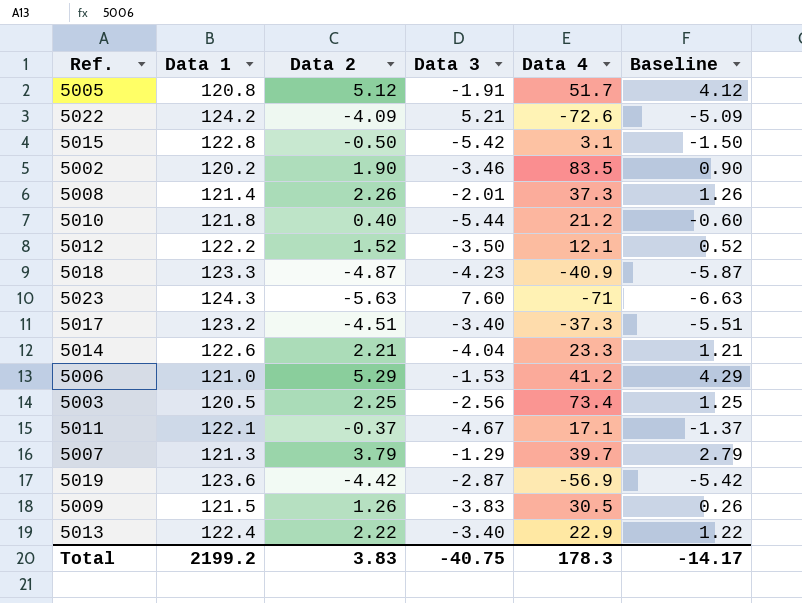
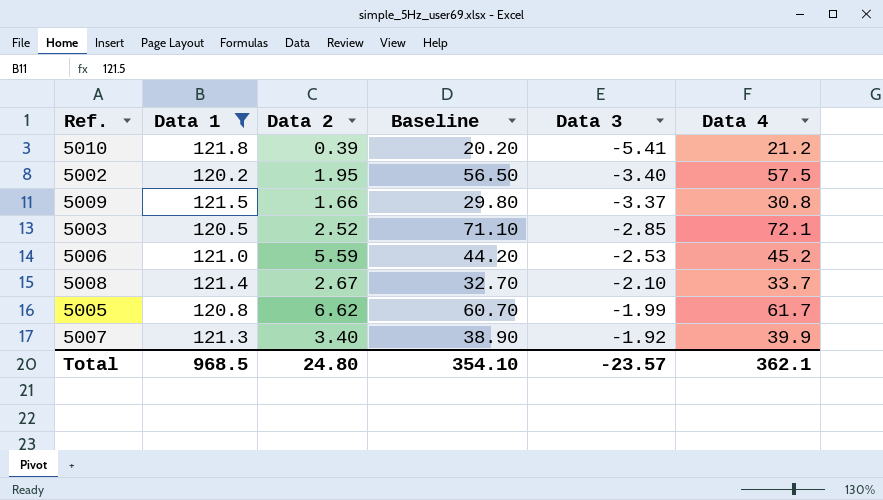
filter: none -> Data 1 <= 121.8
row order: none -> Data 3 ascending
column Baseline | formula: [Data 2] - 1 -> [Data 4] - 1
column Baseline | position: 6 -> 4
5010 | Data 2: 0.40 -> 0.39
5010 | Data 3: -5.44 -> -5.41
5002 | Data 2: 1.90 -> 1.95
5002 | Data 3: -3.46 -> -3.40
5002 | Data 4: 83.5 -> 57.5
5009 | Data 2: 1.26 -> 1.66
5009 | Data 3: -3.83 -> -3.37
5009 | Data 4: 30.5 -> 30.8
5003 | Data 2: 2.25 -> 2.52
5003 | Data 3: -2.56 -> -2.85
5003 | Data 4: 73.4 -> 72.1
5006 | Data 2: 5.29 -> 5.59
5006 | Data 3: -1.53 -> -2.53
5006 | Data 4: 41.2 -> 45.2
5008 | Data 2: 2.26 -> 2.67
5008 | Data 3: -2.01 -> -2.10
5008 | Data 4: 37.3 -> 33.7
5005 | Data 2: 5.12 -> 6.62
5005 | Data 3: -1.91 -> -1.99
5005 | Data 4: 51.7 -> 61.7
5007 | Data 2: 3.79 -> 3.40
5007 | Data 3: -1.29 -> -1.92
5007 | Data 4: 39.7 -> 39.9
Total | Data 1: 2199.2 -> 968.5
Total | Data 2: 3.83 -> 24.80
Total | Baseline: -14.17 -> 354.10
Total | Data 3: -40.75 -> -23.57
Total | Data 4: 178.3 -> 362.1

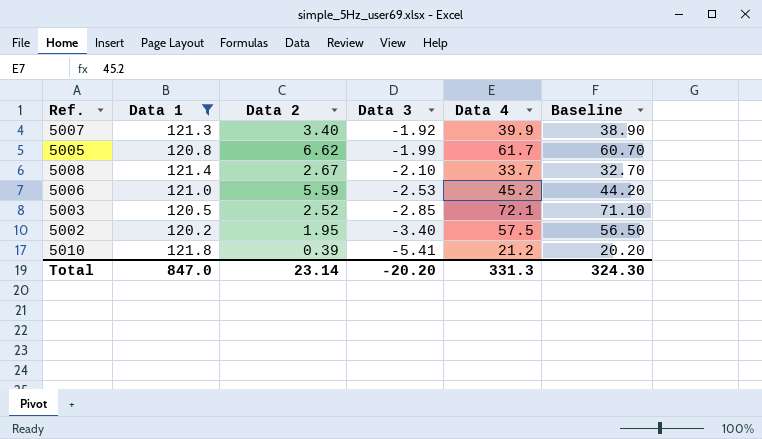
row order: Data 3 ascending -> Data 3 descending
column Baseline | position: 4 -> 6
row 5009: 121.5 | 1.66 | 29.80 | -3.37 | 30.8 -> none
Total | Data 1: 968.5 -> 847.0
Total | Data 2: 24.80 -> 23.14
Total | Data 3: -23.57 -> -20.20
Total | Data 4: 362.1 -> 331.3
Total | Baseline: 354.10 -> 324.30

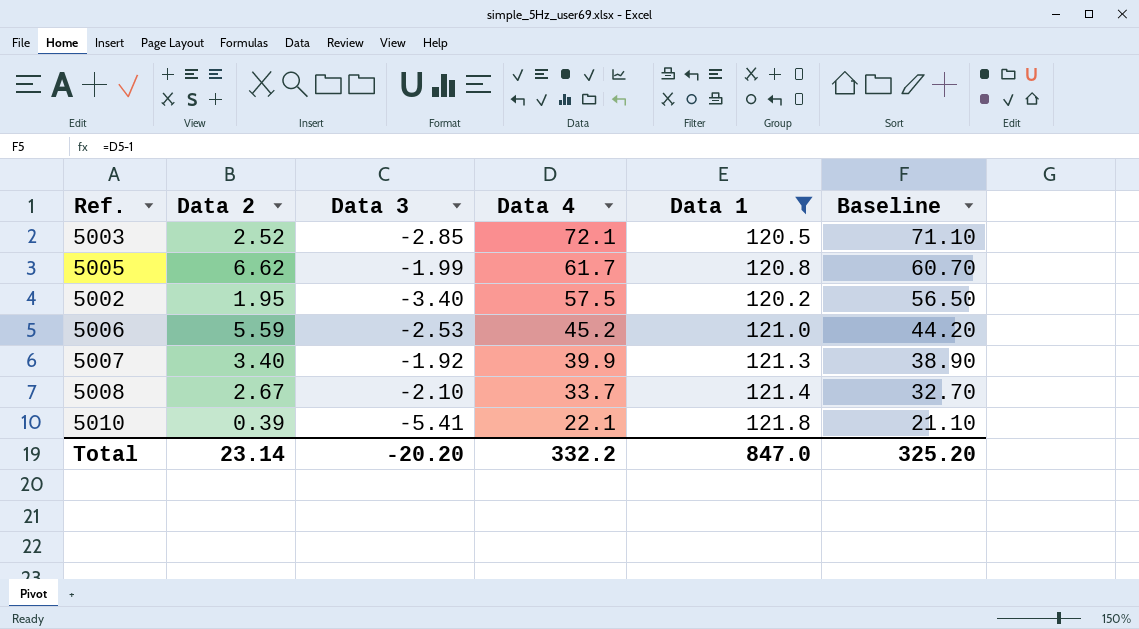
row order: Data 3 descending -> Data 4 descending
column Data 1 | position: 2 -> 5
5010 | Data 4: 21.2 -> 22.1
5010 | Baseline: 20.20 -> 21.10
Total | Data 4: 331.3 -> 332.2
Total | Baseline: 324.30 -> 325.20

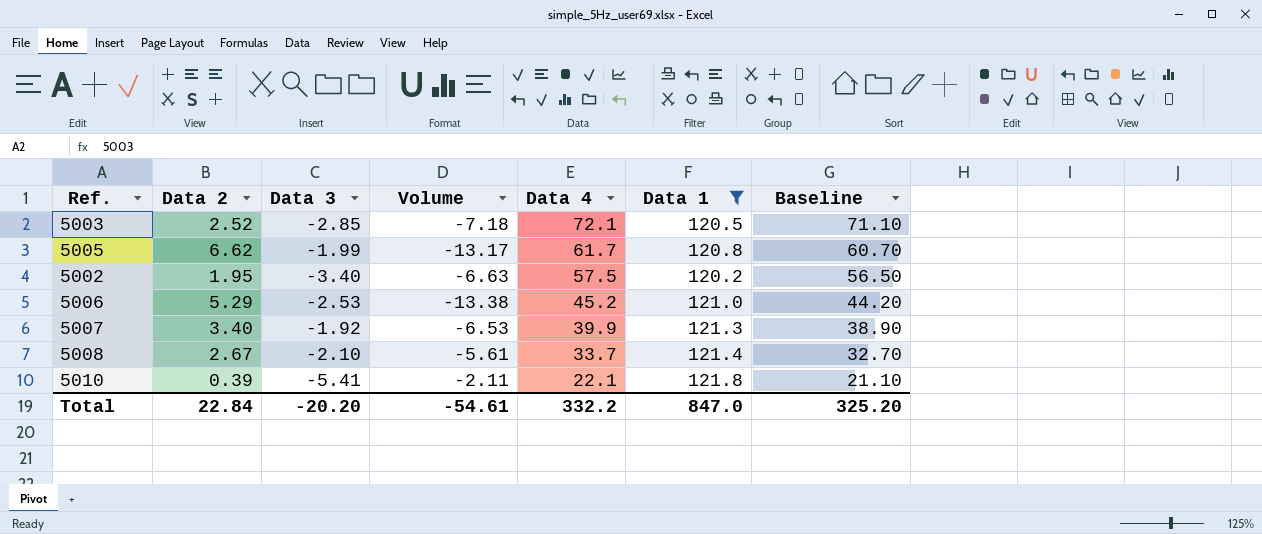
column Volume | formula: none -> [Data 2] * [Data 3]
5006 | Data 2: 5.59 -> 5.29
Total | Data 2: 23.14 -> 22.84

